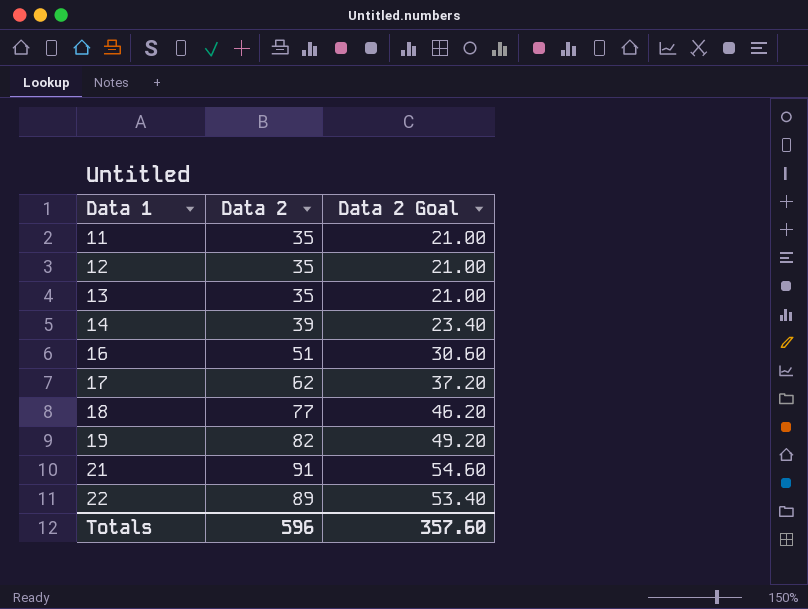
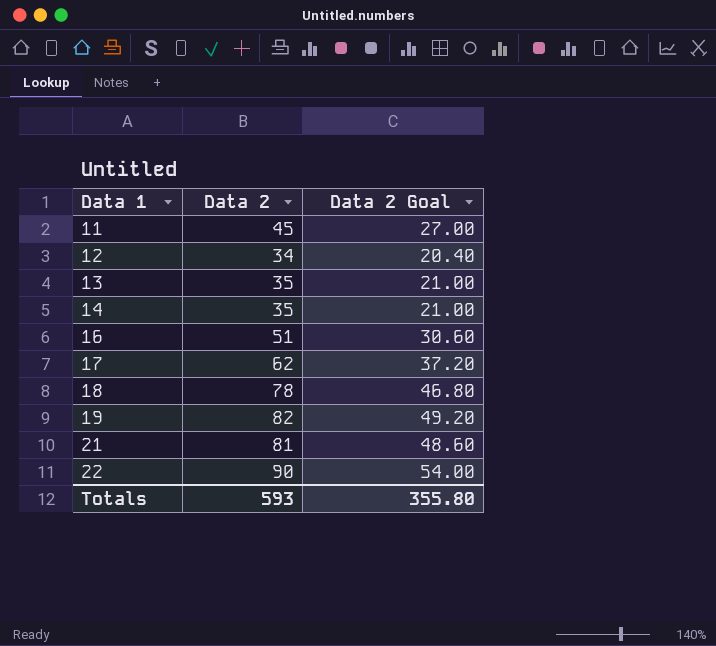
11 | Data 2: 35 -> 45
11 | Data 2 Goal: 21.00 -> 27.00
12 | Data 2: 35 -> 34
12 | Data 2 Goal: 21.00 -> 20.40
14 | Data 2: 39 -> 35
14 | Data 2 Goal: 23.40 -> 21.00
18 | Data 2: 77 -> 78
18 | Data 2 Goal: 46.20 -> 46.80
21 | Data 2: 91 -> 81
21 | Data 2 Goal: 54.60 -> 48.60
22 | Data 2: 89 -> 90
22 | Data 2 Goal: 53.40 -> 54.00
Totals | Data 2: 596 -> 593
Totals | Data 2 Goal: 357.60 -> 355.80

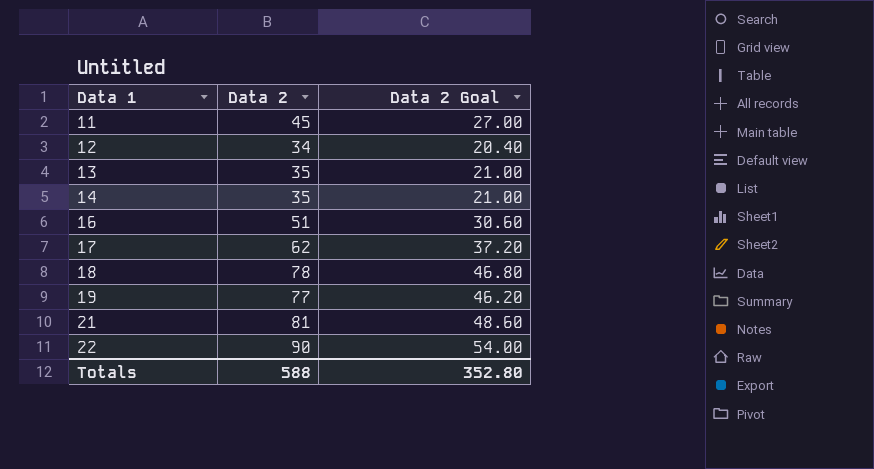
19 | Data 2: 82 -> 77
19 | Data 2 Goal: 49.20 -> 46.20
Totals | Data 2: 593 -> 588
Totals | Data 2 Goal: 355.80 -> 352.80

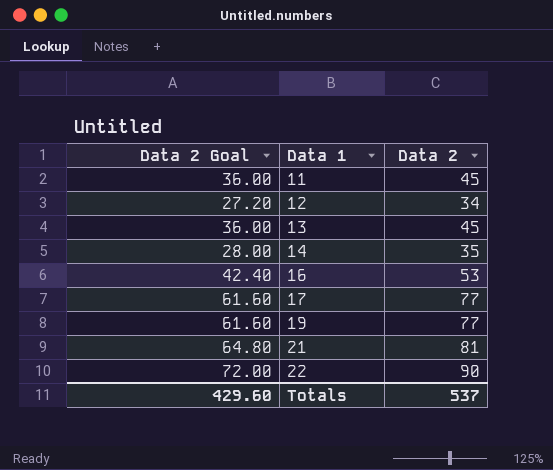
column Data 2 Goal | formula: [Data 2] * 0.6 -> [Data 2] * 0.8
column Data 2 Goal | position: 3 -> 1
row 18: 78 | 46.80 -> none
13 | Data 2: 35 -> 45
16 | Data 2: 51 -> 53
17 | Data 2: 62 -> 77
Totals | Data 2 Goal: 352.80 -> 429.60
Totals | Data 2: 588 -> 537

